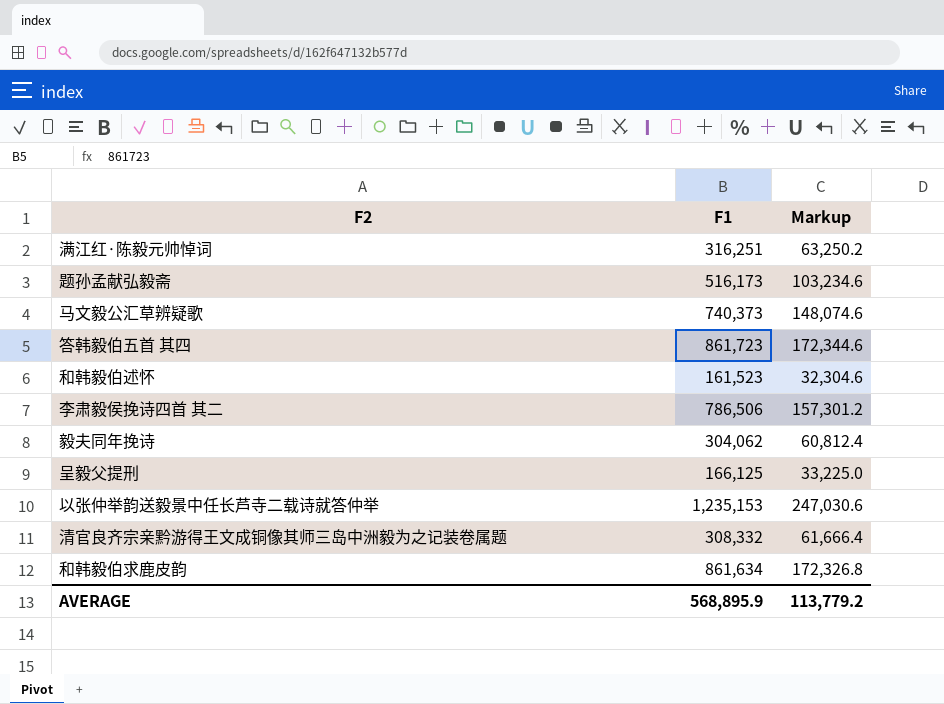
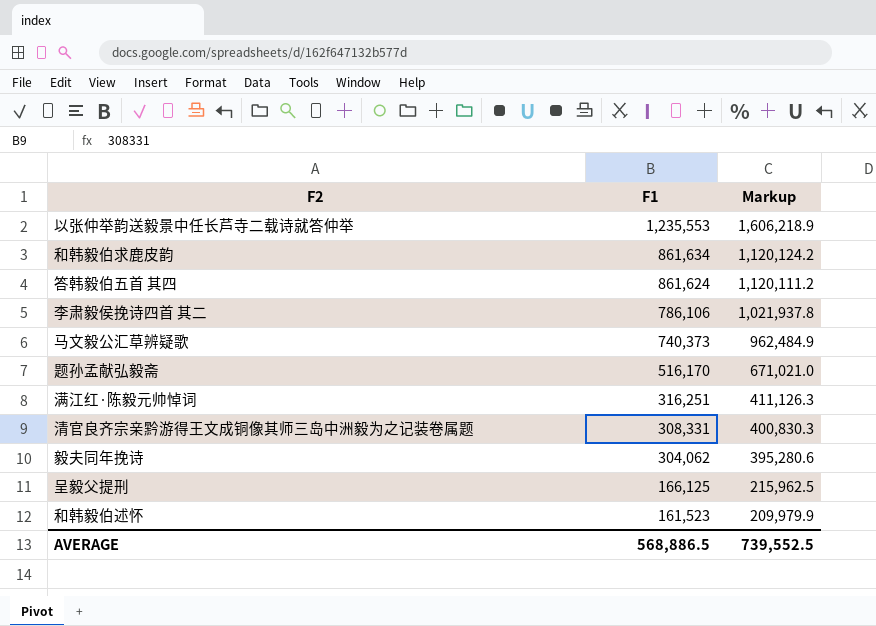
row order: none -> F1 descending
column Markup | formula: [F1] * 0.2 -> [F1] * 1.3
以张仲举韵送毅景中任长芦寺二载诗就答仲举 | F1: 1,235,153 -> 1,235,553
答韩毅伯五首 其四 | F1: 861,723 -> 861,624
李肃毅侯挽诗四首 其二 | F1: 786,506 -> 786,106
题孙孟献弘毅斋 | F1: 516,173 -> 516,170
清官良齐宗亲黔游得王文成铜像其师三岛中洲毅为之记装卷属题 | F1: 308,332 -> 308,331
AVERAGE | F1: 568,895.9 -> 568,886.5
AVERAGE | Markup: 113,779.2 -> 739,552.5

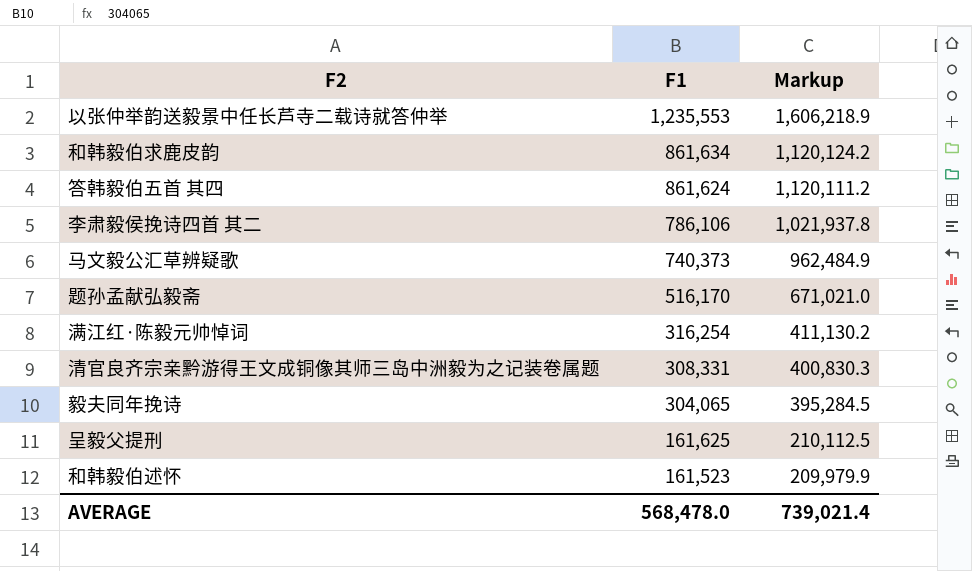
满江红·陈毅元帅悼词 | F1: 316,251 -> 316,254
满江红·陈毅元帅悼词 | Markup: 411,126.3 -> 411,130.2
毅夫同年挽诗 | F1: 304,062 -> 304,065
毅夫同年挽诗 | Markup: 395,280.6 -> 395,284.5
呈毅父提刑 | F1: 166,125 -> 161,625
呈毅父提刑 | Markup: 215,962.5 -> 210,112.5
AVERAGE | F1: 568,886.5 -> 568,478.0
AVERAGE | Markup: 739,552.5 -> 739,021.4

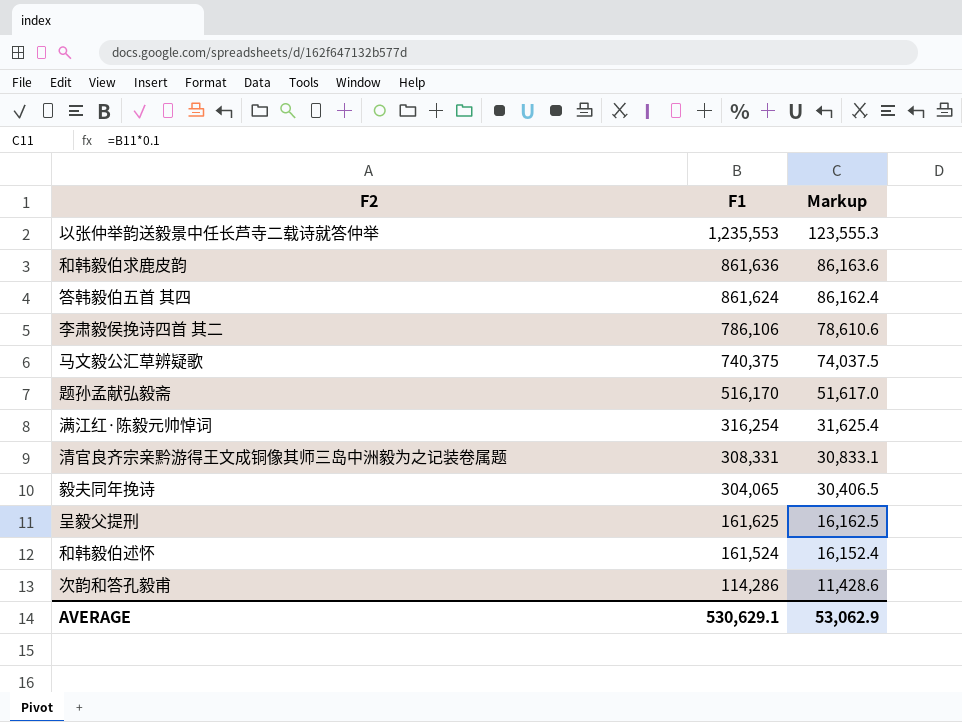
column Markup | formula: [F1] * 1.3 -> [F1] * 0.1
和韩毅伯求鹿皮韵 | F1: 861,634 -> 861,636
马文毅公汇草辨疑歌 | F1: 740,373 -> 740,375
和韩毅伯述怀 | F1: 161,523 -> 161,524
row 次韵和答孔毅甫: none -> 114,286 | 11,428.6
AVERAGE | F1: 568,478.0 -> 530,629.1
AVERAGE | Markup: 739,021.4 -> 53,062.9

